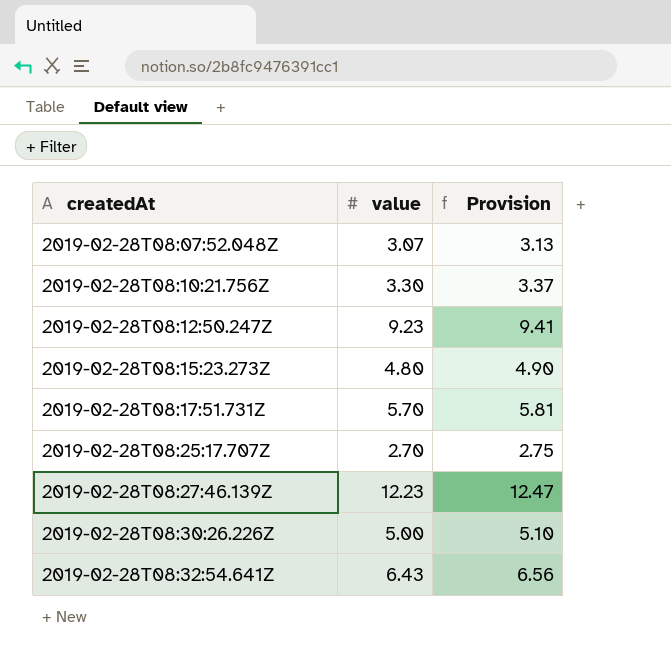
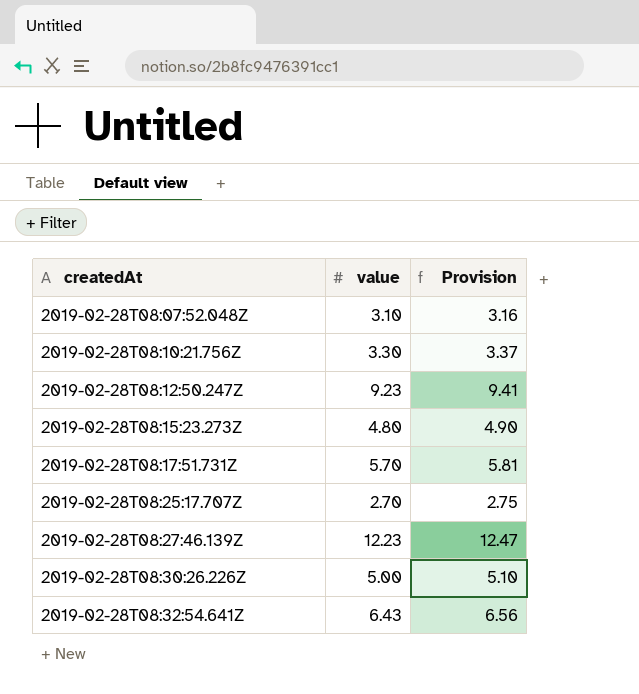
2019-02-28T08:07:52.048Z | value: 3.07 -> 3.10
2019-02-28T08:07:52.048Z | Provision: 3.13 -> 3.16

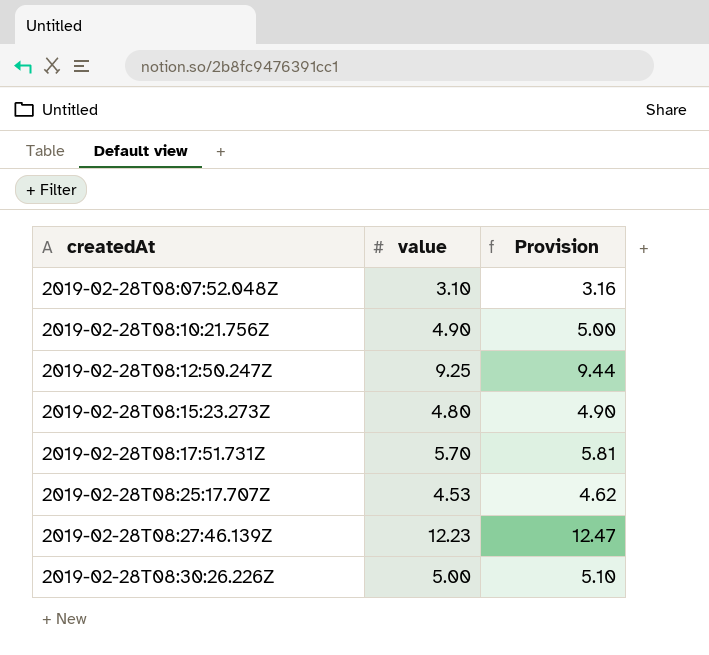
row 2019-02-28T08:32:54.641Z: 6.43 | 6.56 -> none
2019-02-28T08:10:21.756Z | value: 3.30 -> 4.90
2019-02-28T08:10:21.756Z | Provision: 3.37 -> 5.00
2019-02-28T08:12:50.247Z | value: 9.23 -> 9.25
2019-02-28T08:12:50.247Z | Provision: 9.41 -> 9.44
2019-02-28T08:25:17.707Z | value: 2.70 -> 4.53
2019-02-28T08:25:17.707Z | Provision: 2.75 -> 4.62

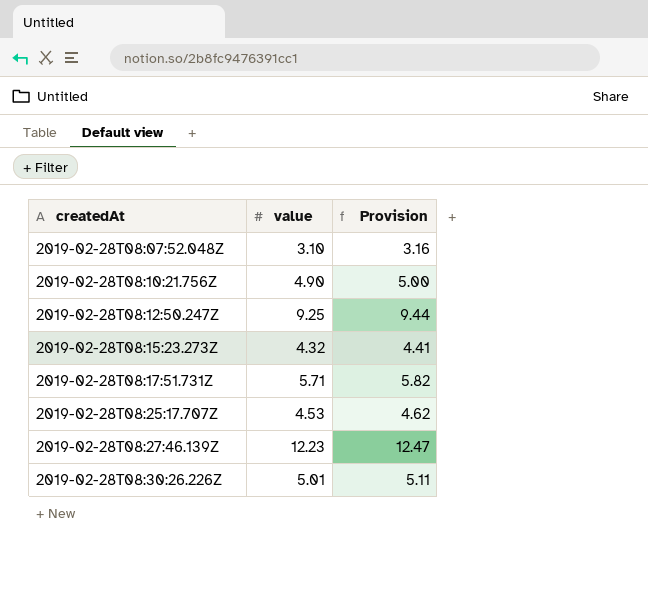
2019-02-28T08:15:23.273Z | value: 4.80 -> 4.32
2019-02-28T08:15:23.273Z | Provision: 4.90 -> 4.41
2019-02-28T08:17:51.731Z | value: 5.70 -> 5.71
2019-02-28T08:17:51.731Z | Provision: 5.81 -> 5.82
2019-02-28T08:30:26.226Z | value: 5.00 -> 5.01
2019-02-28T08:30:26.226Z | Provision: 5.10 -> 5.11

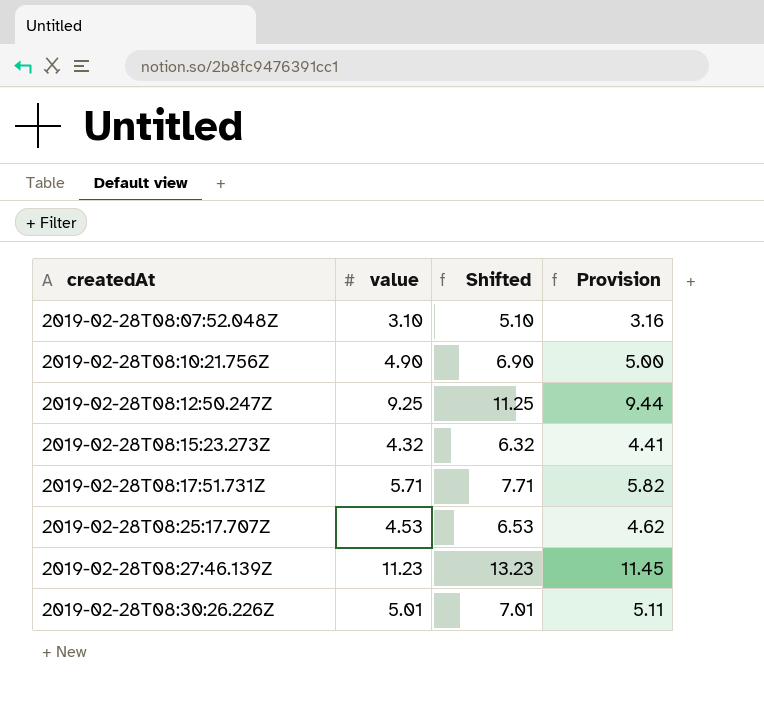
column Shifted | formula: none -> [value] + 2
2019-02-28T08:27:46.139Z | value: 12.23 -> 11.23
2019-02-28T08:27:46.139Z | Provision: 12.47 -> 11.45

